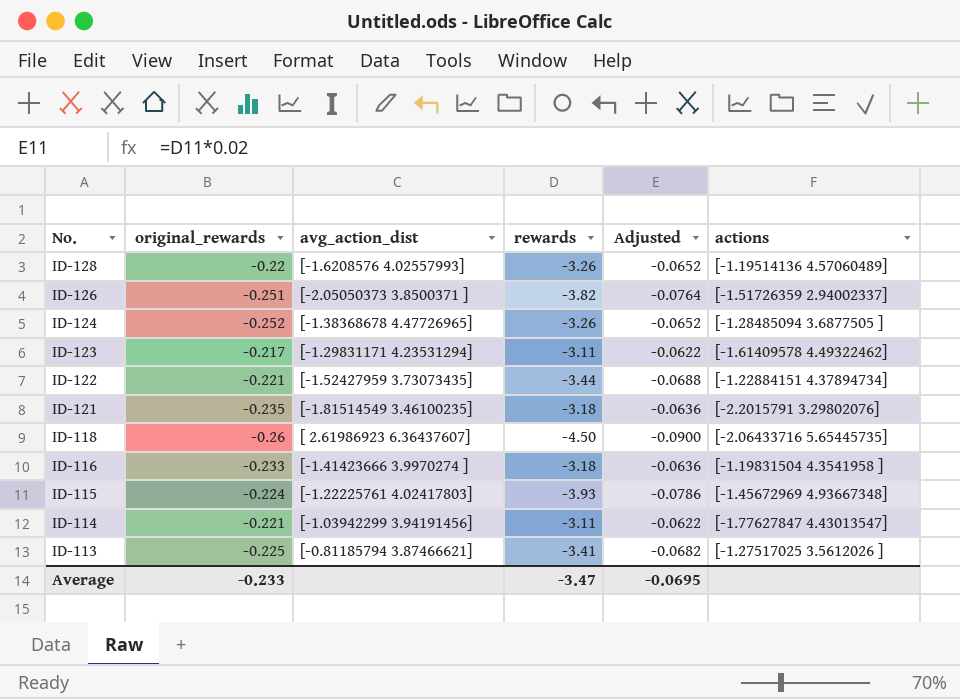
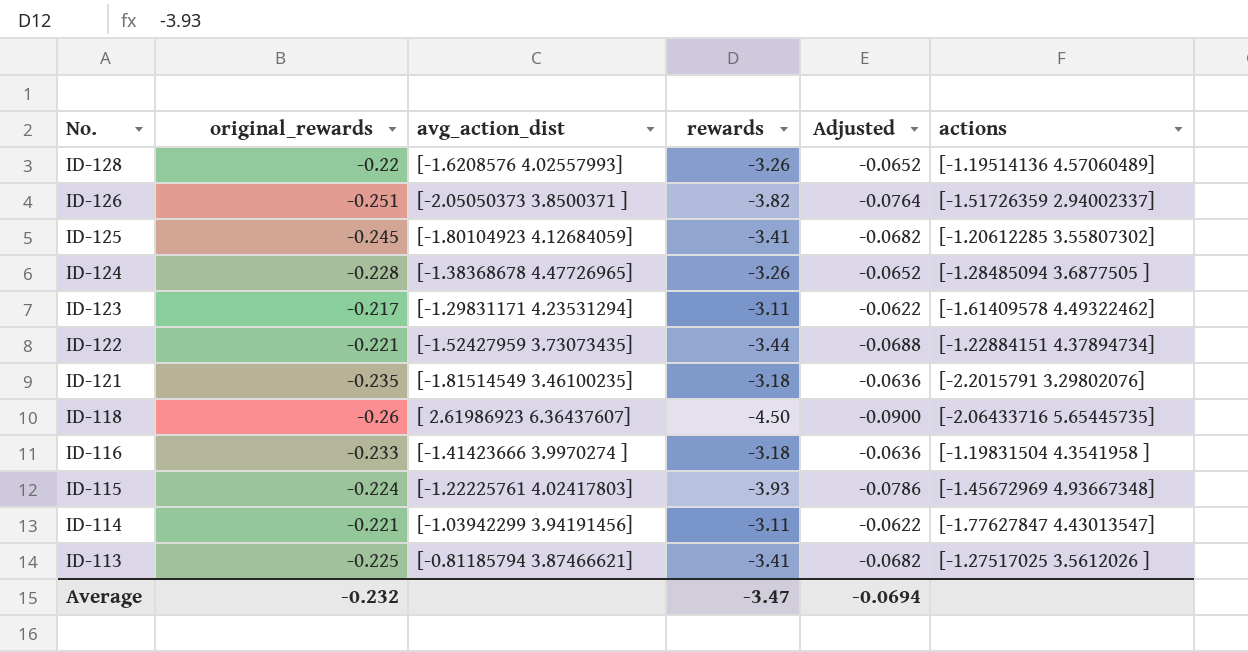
row ID-125: none -> -0.245 | [-1.80104923 4.12684059] | -3.41 | -0.0682 | [-1.20612285 3.55807302]
ID-124 | original_rewards: -0.252 -> -0.228
Average | original_rewards: -0.233 -> -0.232
Average | Adjusted: -0.0695 -> -0.0694

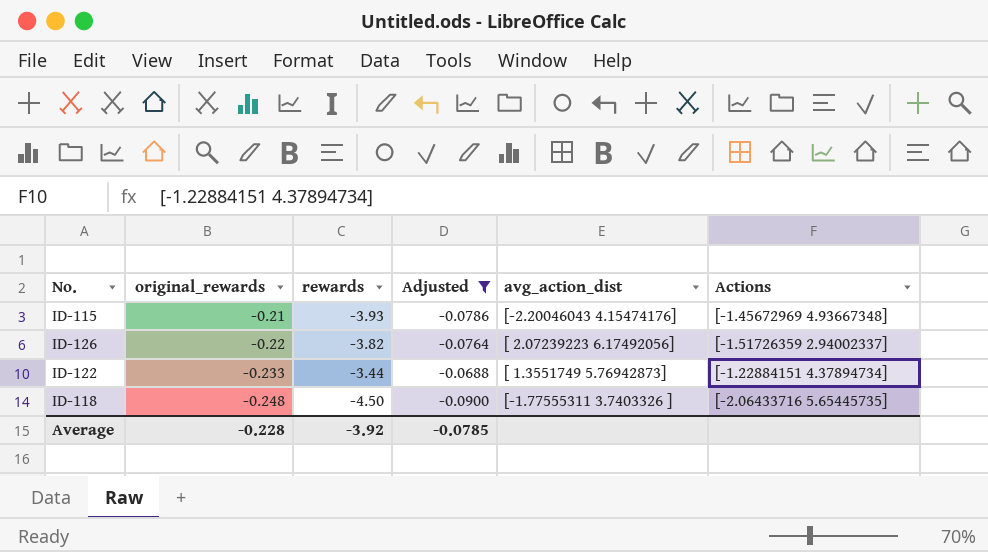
filter: none -> Adjusted <= -0.0688
row order: No. descending -> original_rewards descending
column avg_action_dist | position: 3 -> 5
column name: actions -> Actions
ID-115 | original_rewards: -0.224 -> -0.21
ID-115 | avg_action_dist: [-1.22225761 4.02417803] -> [-2.20046043 4.15474176]
ID-126 | original_rewards: -0.251 -> -0.22
ID-126 | avg_action_dist: [-2.05050373 3.8500371 ] -> [ 2.07239223 6.17492056]
ID-122 | original_rewards: -0.221 -> -0.233
ID-122 | avg_action_dist: [-1.52427959 3.73073435] -> [ 1.3551749 5.76942873]
ID-118 | original_rewards: -0.26 -> -0.248
ID-118 | avg_action_dist: [ 2.61986923 6.36437607] -> [-1.77555311 3.7403326 ]
Average | original_rewards: -0.232 -> -0.228
Average | rewards: -3.47 -> -3.92
Average | Adjusted: -0.0694 -> -0.0785

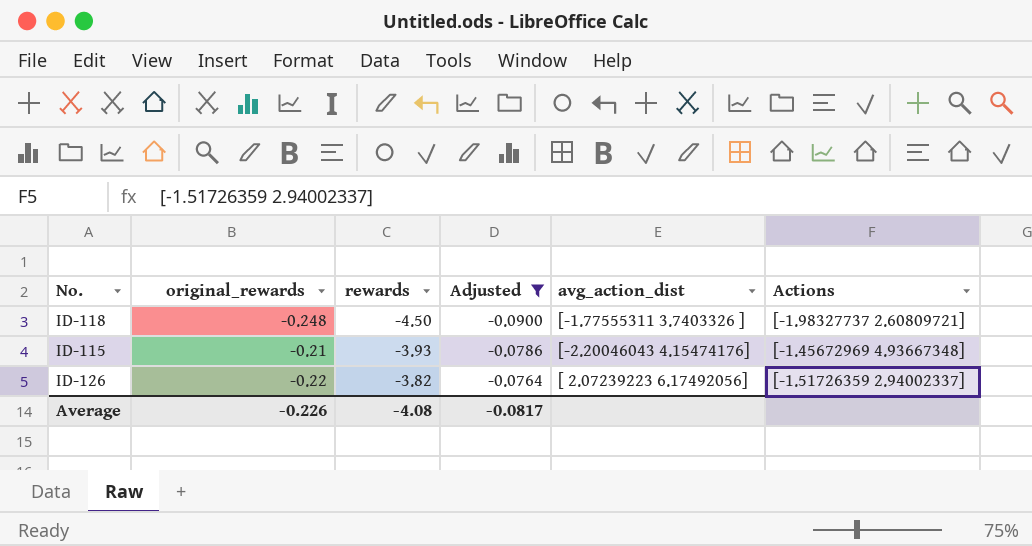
row order: original_rewards descending -> rewards ascending
row ID-122: -0.233 | -3.44 | -0.0688 | [ 1.3551749 5.76942873] | [-1.22884151 4.37894734] -> none
ID-118 | Actions: [-2.06433716 5.65445735] -> [-1.98327737 2.60809721]
Average | original_rewards: -0.228 -> -0.226
Average | rewards: -3.92 -> -4.08
Average | Adjusted: -0.0785 -> -0.0817

